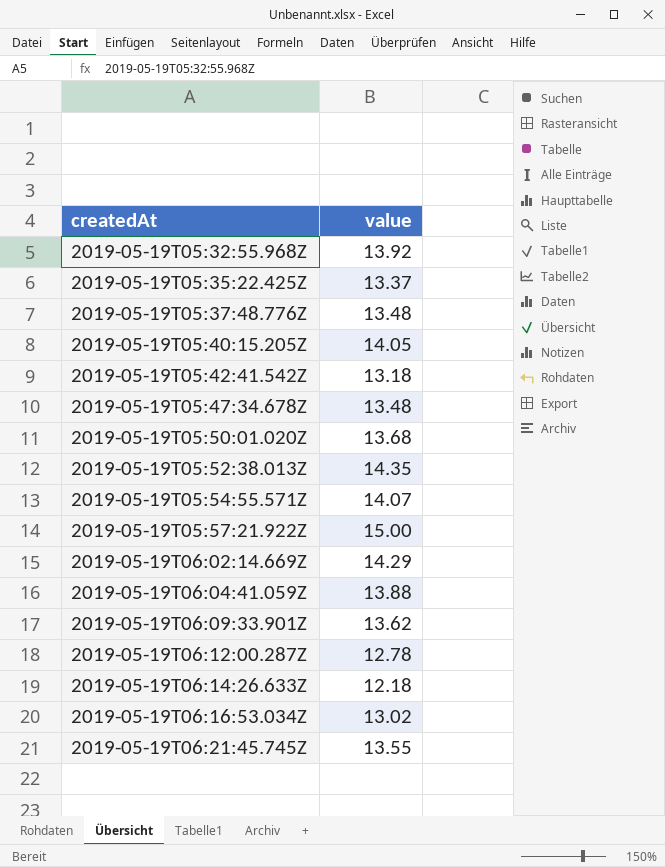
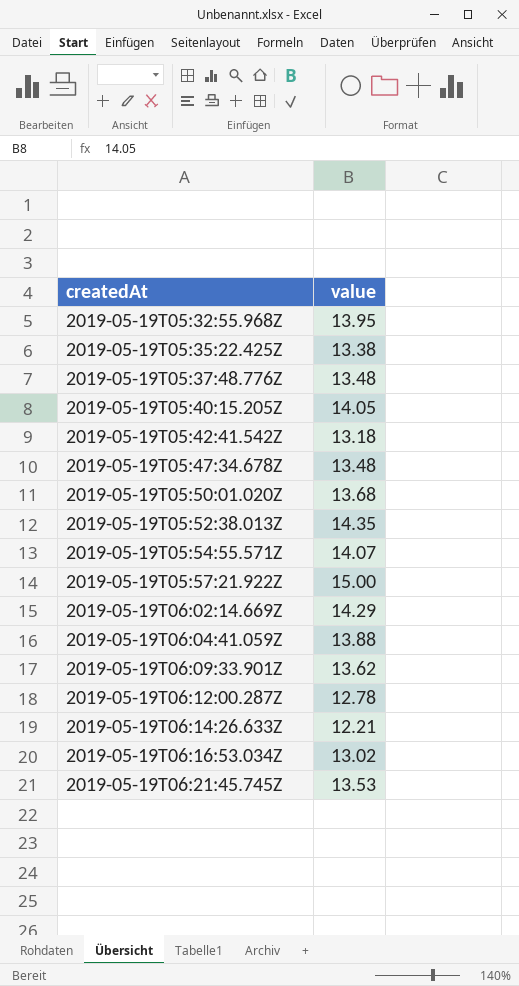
2019-05-19T05:32:55.968Z | value: 13.92 -> 13.95
2019-05-19T05:35:22.425Z | value: 13.37 -> 13.38
2019-05-19T06:14:26.633Z | value: 12.18 -> 12.21
2019-05-19T06:21:45.745Z | value: 13.55 -> 13.53

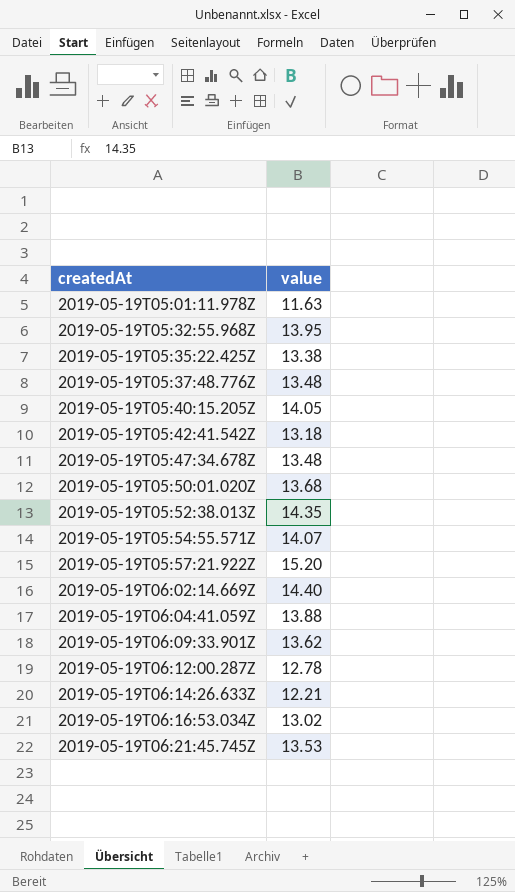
row 2019-05-19T05:01:11.978Z: none -> 11.63
2019-05-19T05:57:21.922Z | value: 15.00 -> 15.20
2019-05-19T06:02:14.669Z | value: 14.29 -> 14.40

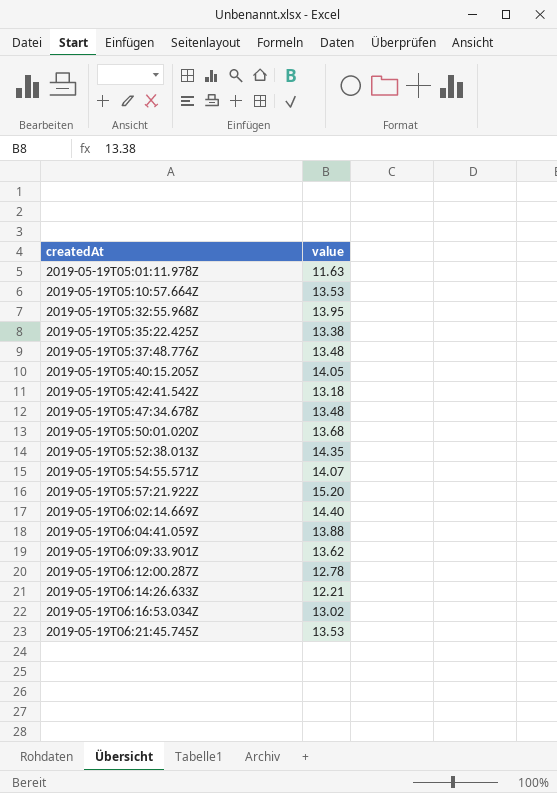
row 2019-05-19T05:10:57.664Z: none -> 13.53

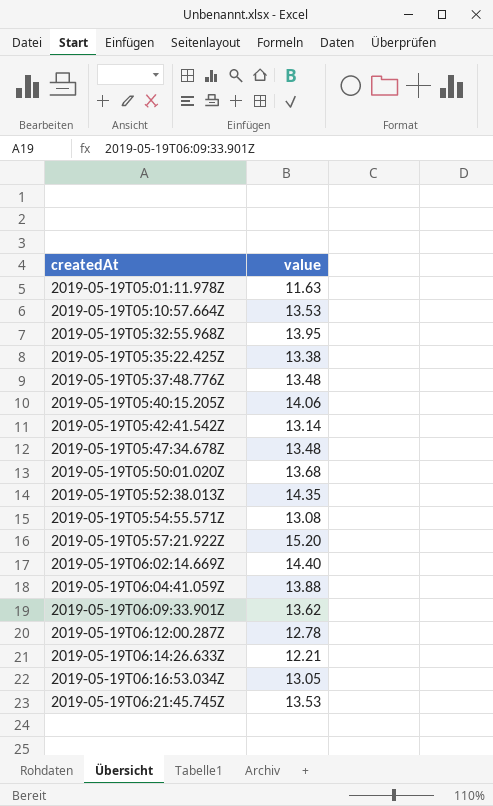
2019-05-19T05:40:15.205Z | value: 14.05 -> 14.06
2019-05-19T05:42:41.542Z | value: 13.18 -> 13.14
2019-05-19T05:54:55.571Z | value: 14.07 -> 13.08
2019-05-19T06:16:53.034Z | value: 13.02 -> 13.05

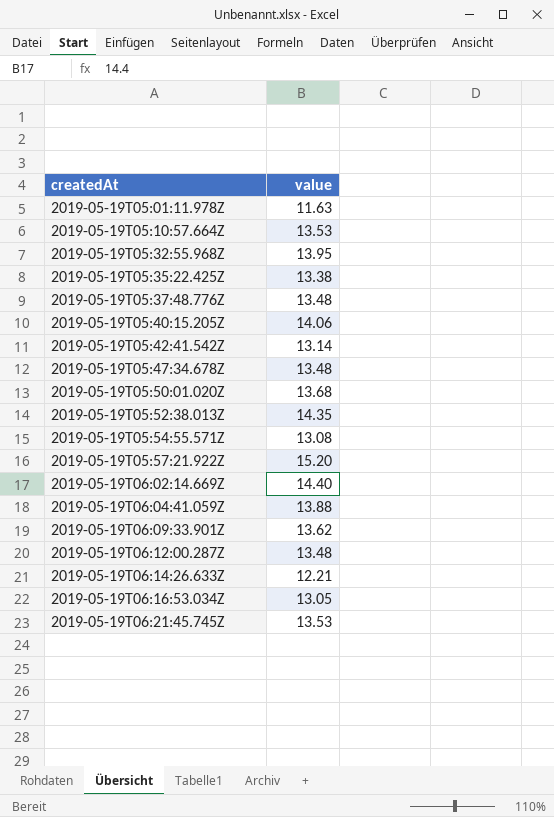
2019-05-19T06:12:00.287Z | value: 12.78 -> 13.48

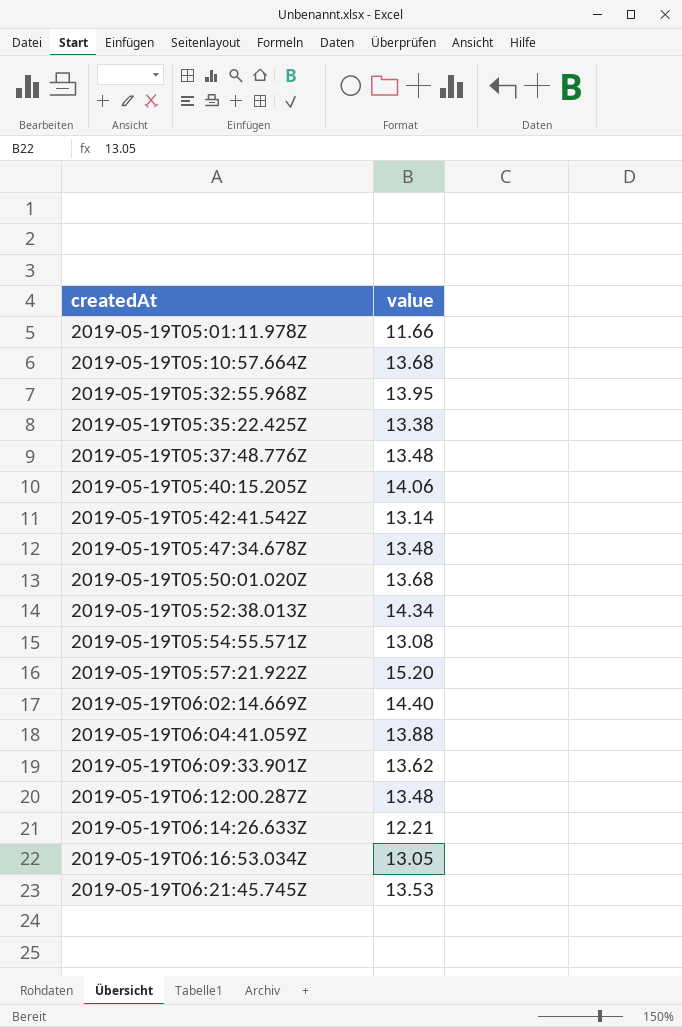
2019-05-19T05:01:11.978Z | value: 11.63 -> 11.66
2019-05-19T05:10:57.664Z | value: 13.53 -> 13.68
2019-05-19T05:52:38.013Z | value: 14.35 -> 14.34

